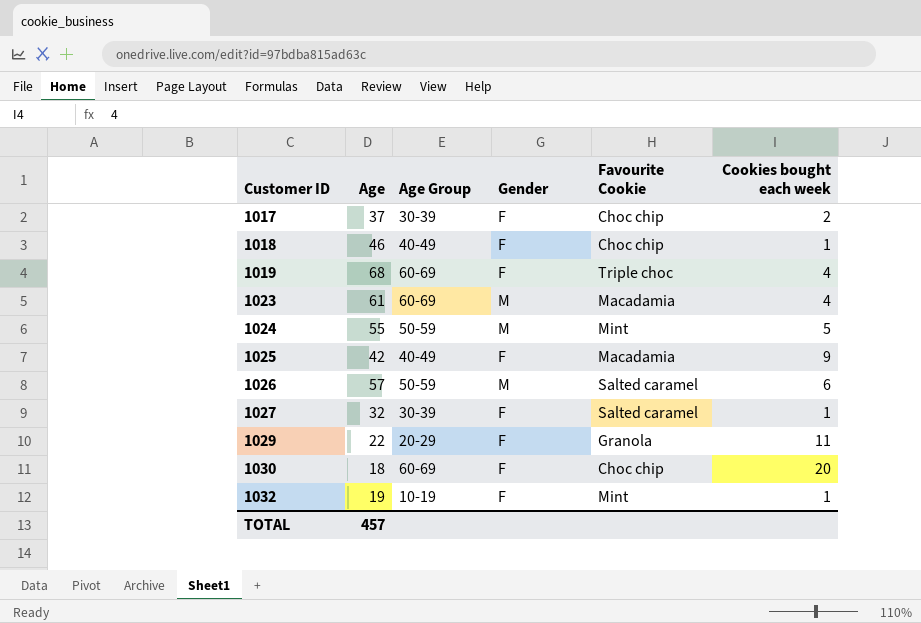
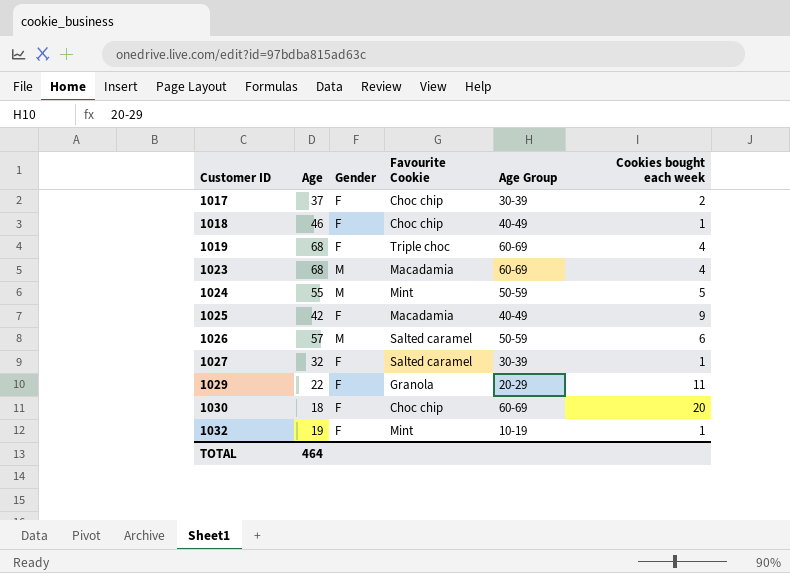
column Age Group | position: 3 -> 5
1023 | Age: 61 -> 68
TOTAL | Age: 457 -> 464

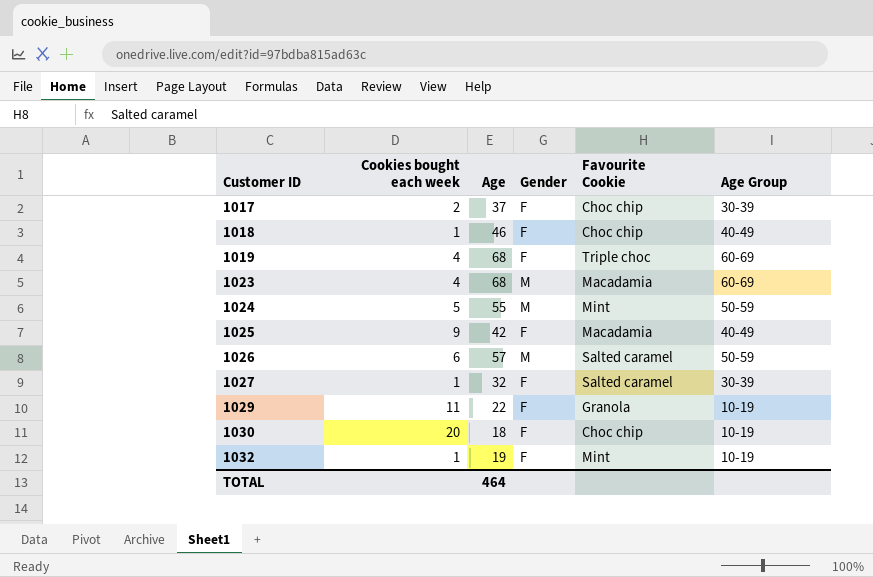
column Cookies bought each week | position: 6 -> 2
1029 | Age Group: 20-29 -> 10-19
1030 | Age Group: 60-69 -> 10-19

